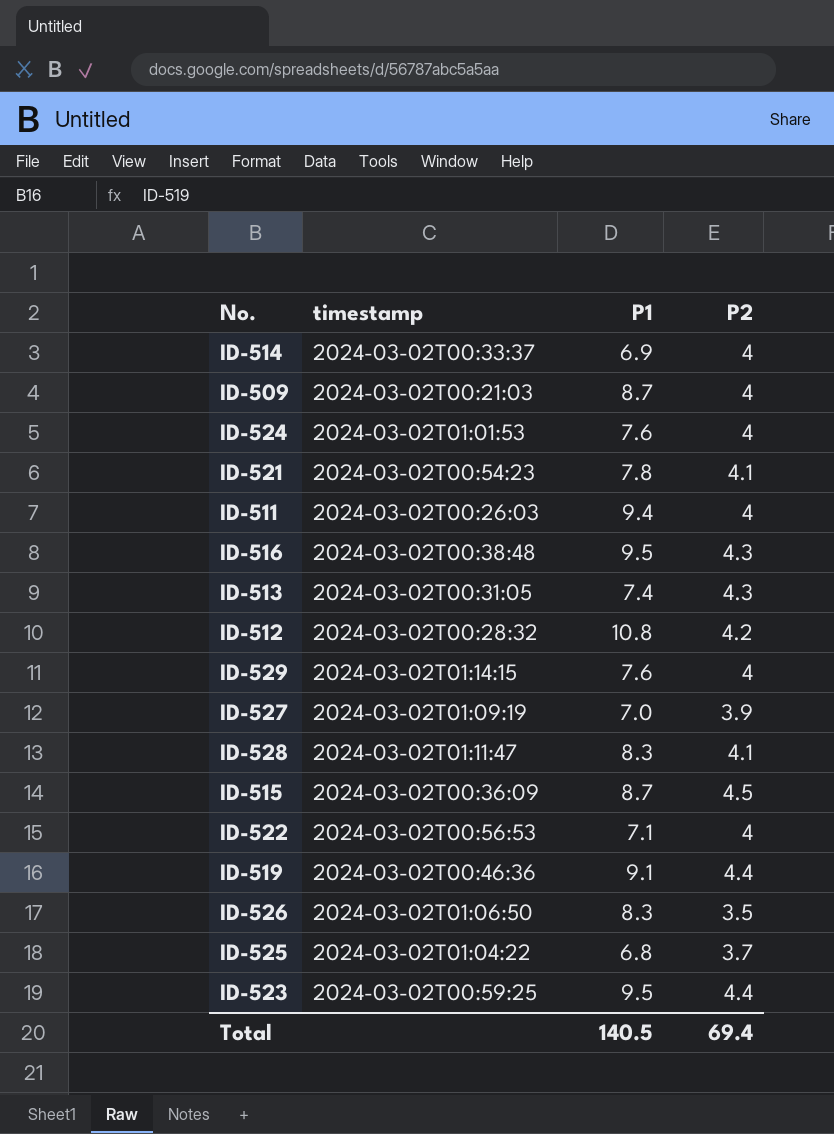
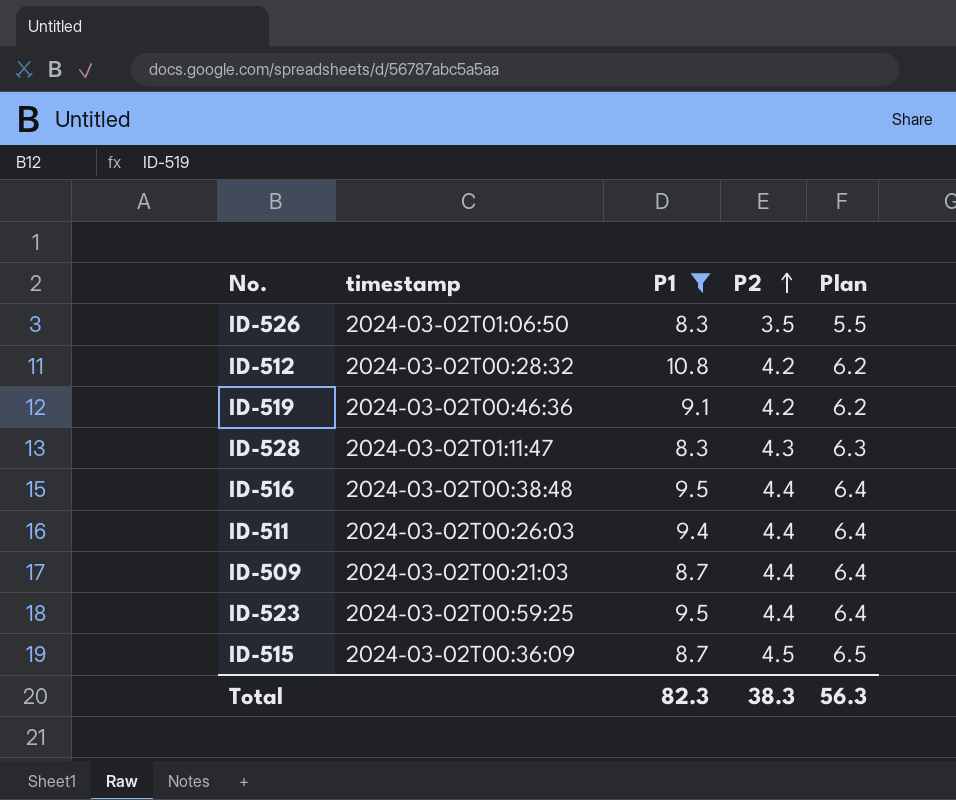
filter: none -> P1 >= 8.3
row order: none -> P2 ascending
column Plan | formula: none -> [P2] + 2
ID-519 | P2: 4.4 -> 4.2
ID-528 | P2: 4.1 -> 4.3
ID-516 | P2: 4.3 -> 4.4
ID-511 | P2: 4 -> 4.4
ID-509 | P2: 4 -> 4.4
Total | P1: 140.5 -> 82.3
Total | P2: 69.4 -> 38.3

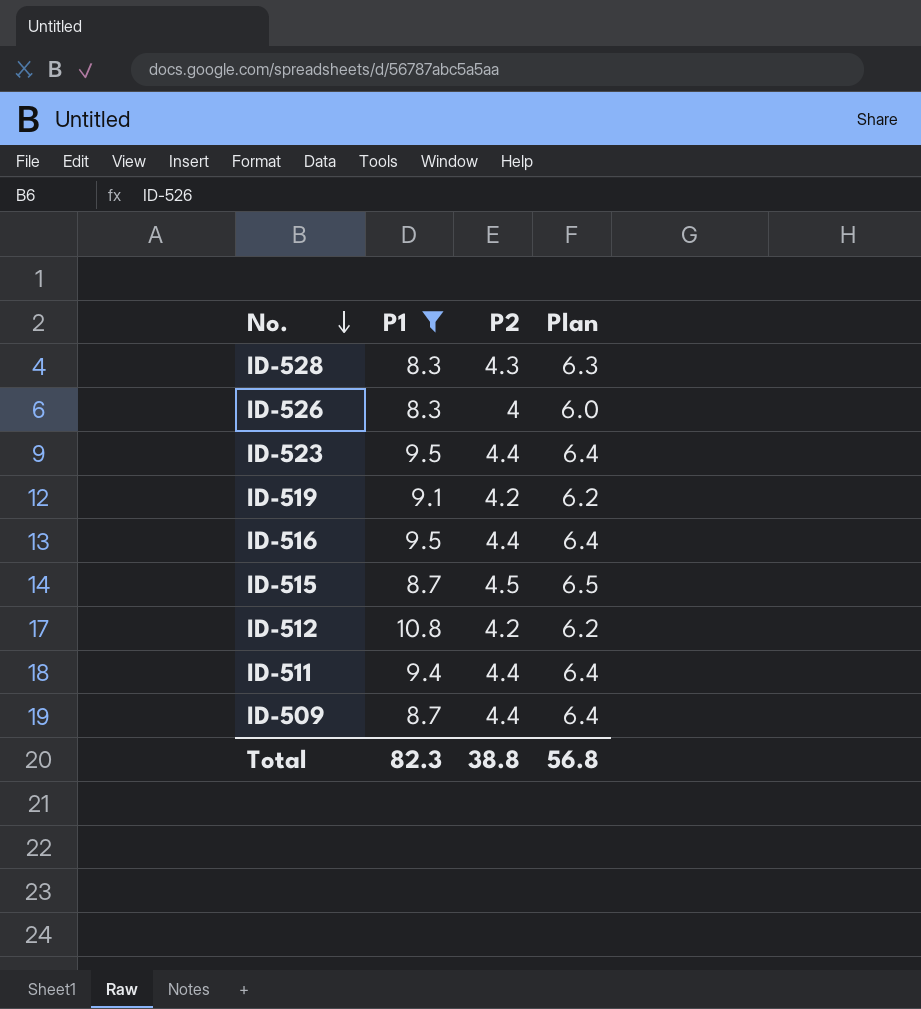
row order: P2 ascending -> No. descending
column timestamp | position: 2 -> none
ID-526 | P2: 3.5 -> 4
ID-526 | Plan: 5.5 -> 6.0
Total | P2: 38.3 -> 38.8
Total | Plan: 56.3 -> 56.8

